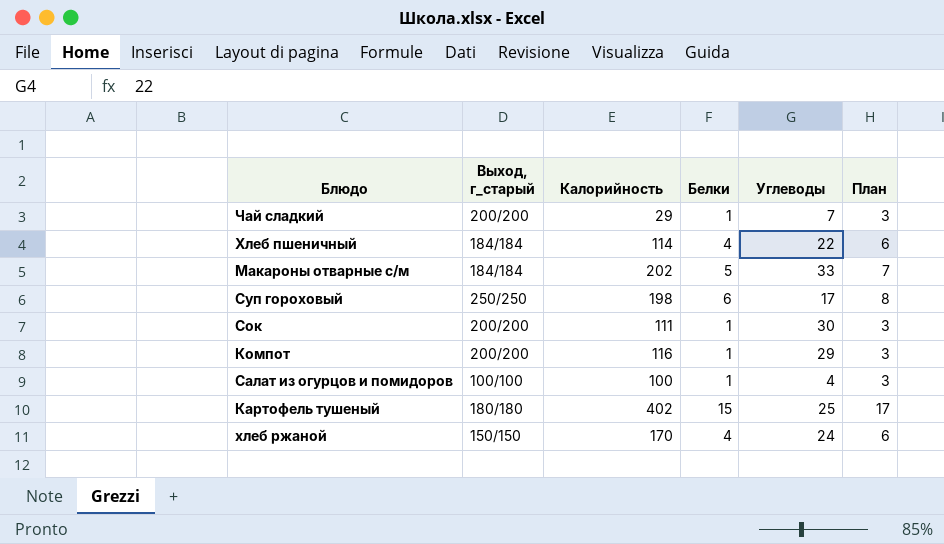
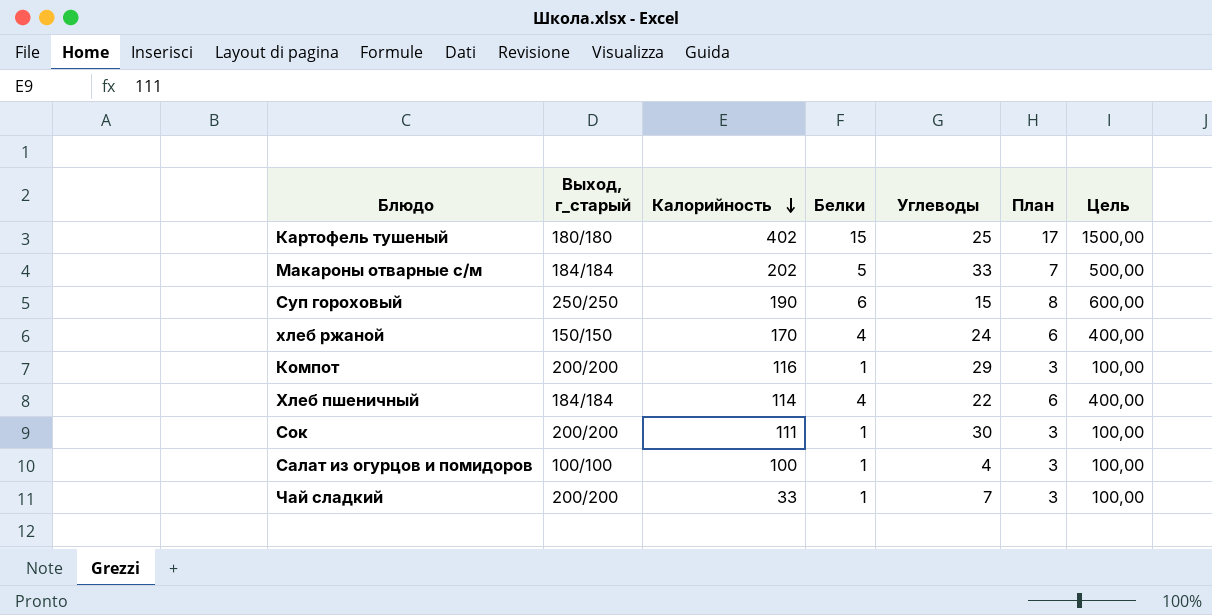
row order: none -> Калорийность descending
column Цель | formula: none -> [Белки] * 100
Суп гороховый | Калорийность: 198 -> 190
Суп гороховый | Углеводы: 17 -> 15
Чай сладкий | Калорийность: 29 -> 33

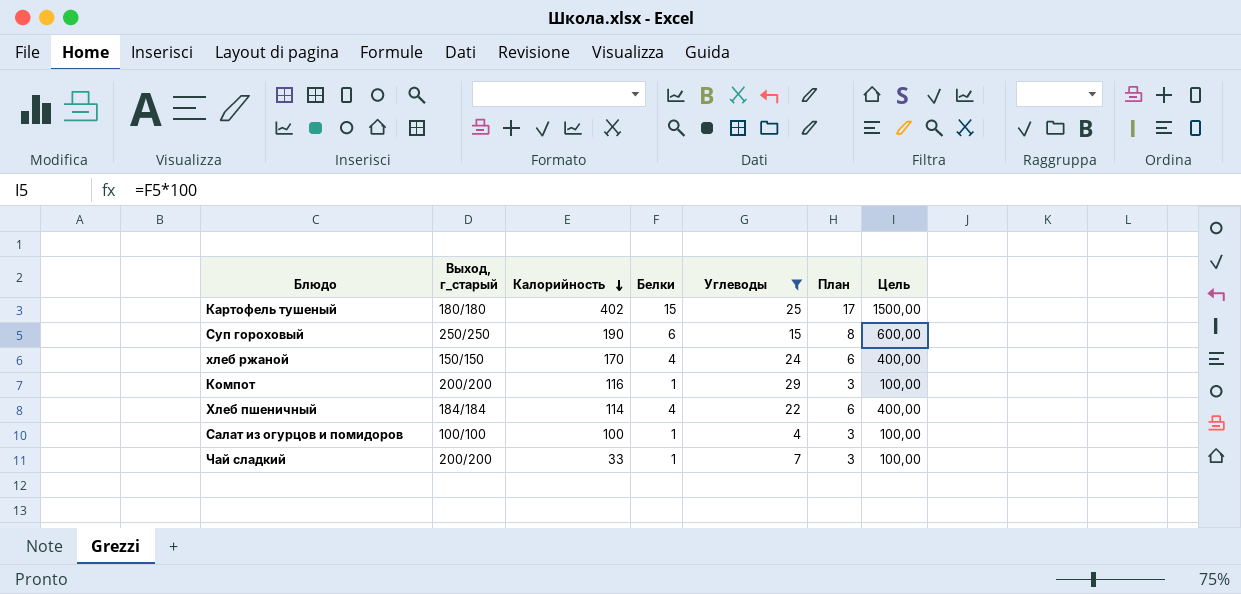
filter: none -> Углеводы <= 29

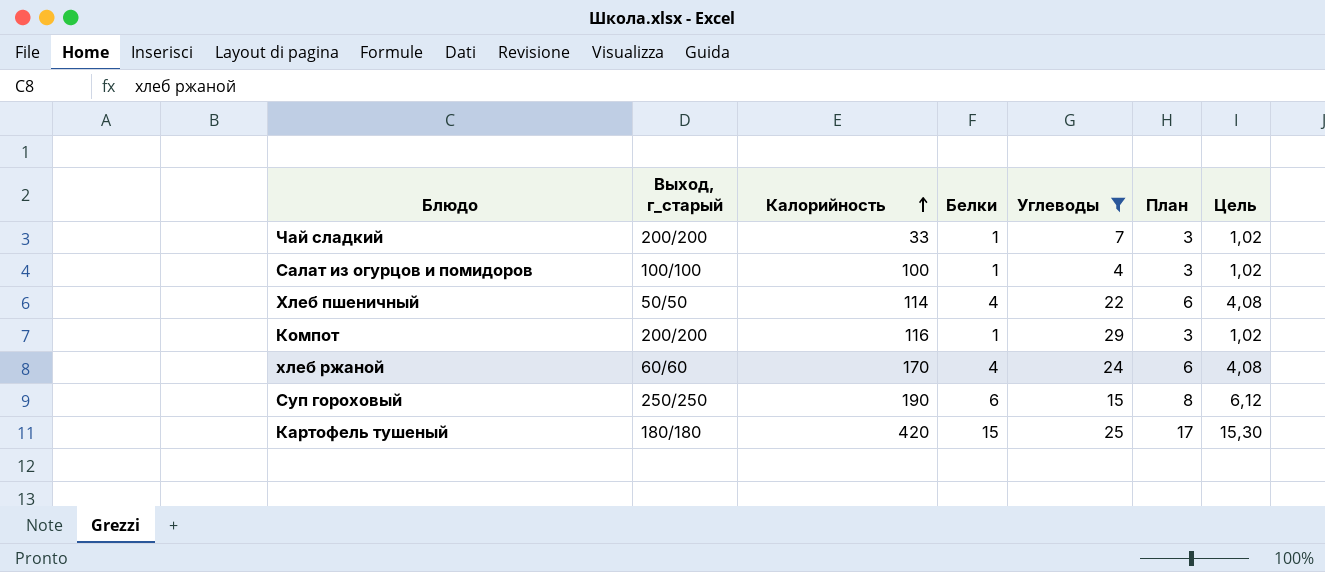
row order: Калорийность descending -> Калорийность ascending
column Цель | formula: [Белки] * 100 -> [Белки] * 1,02
Хлеб пшеничный | Выход, г_старый: 184/184 -> 50/50
хлеб ржаной | Выход, г_старый: 150/150 -> 60/60
Картофель тушеный | Калорийность: 402 -> 420

